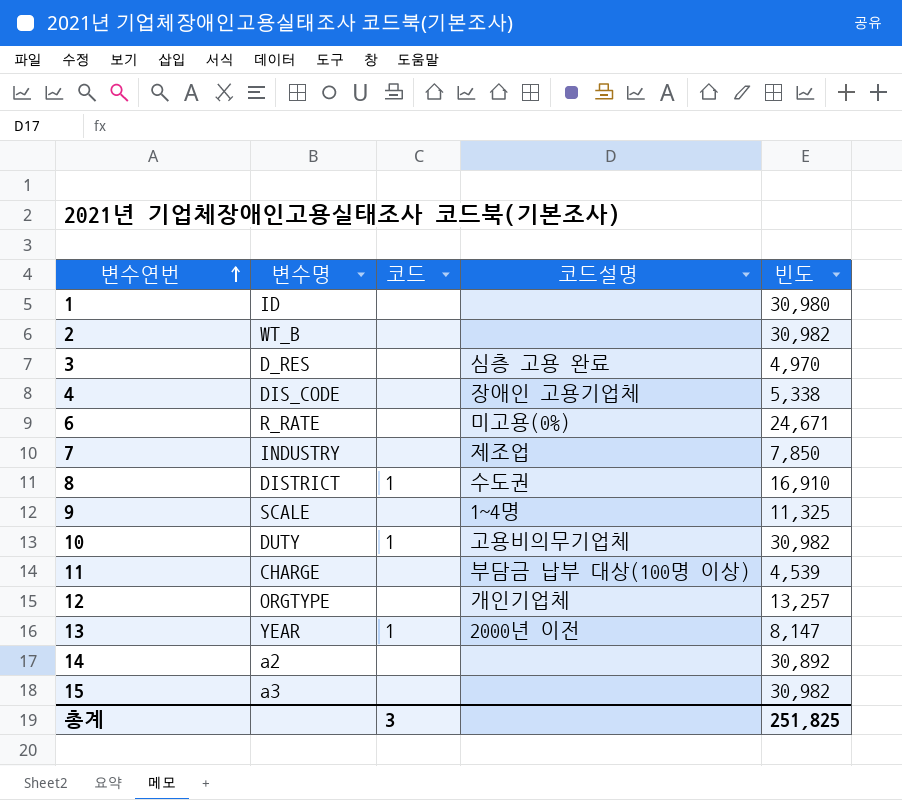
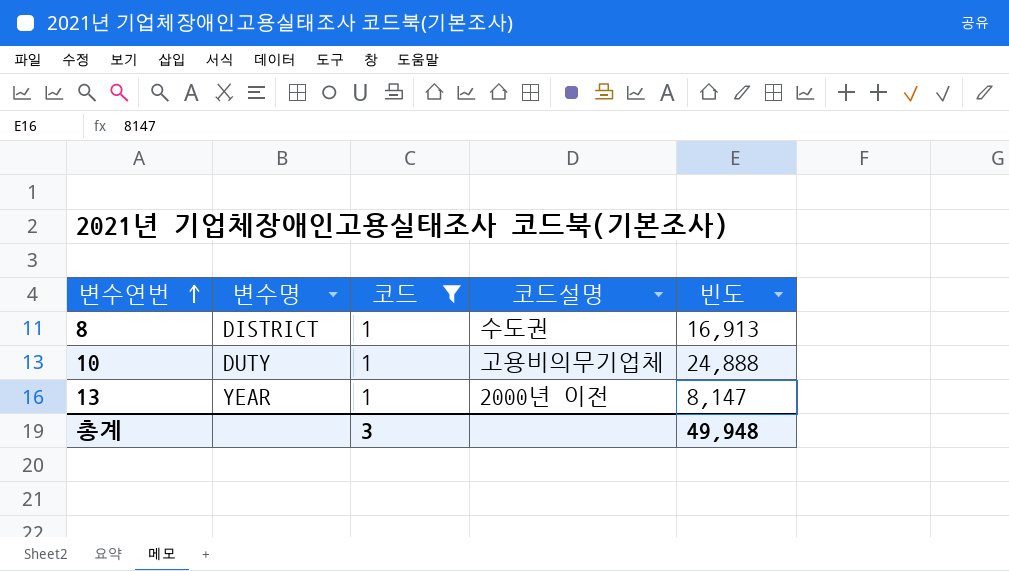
filter: none -> 코드 = 1
8 | 빈도: 16,910 -> 16,913
10 | 빈도: 30,982 -> 24,888
총계 | 빈도: 251,825 -> 49,948

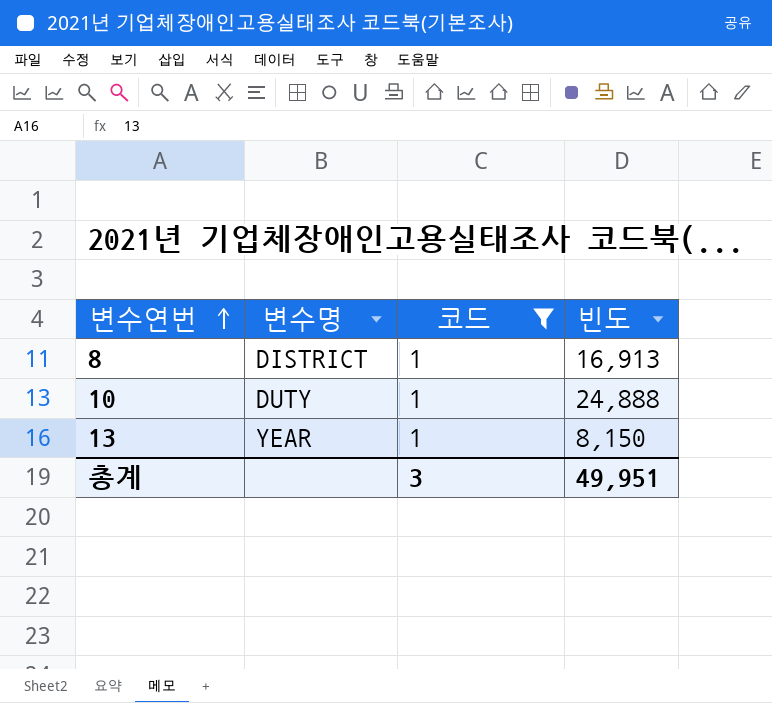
column 코드설명 | position: 4 -> none
13 | 빈도: 8,147 -> 8,150
총계 | 빈도: 49,948 -> 49,951

